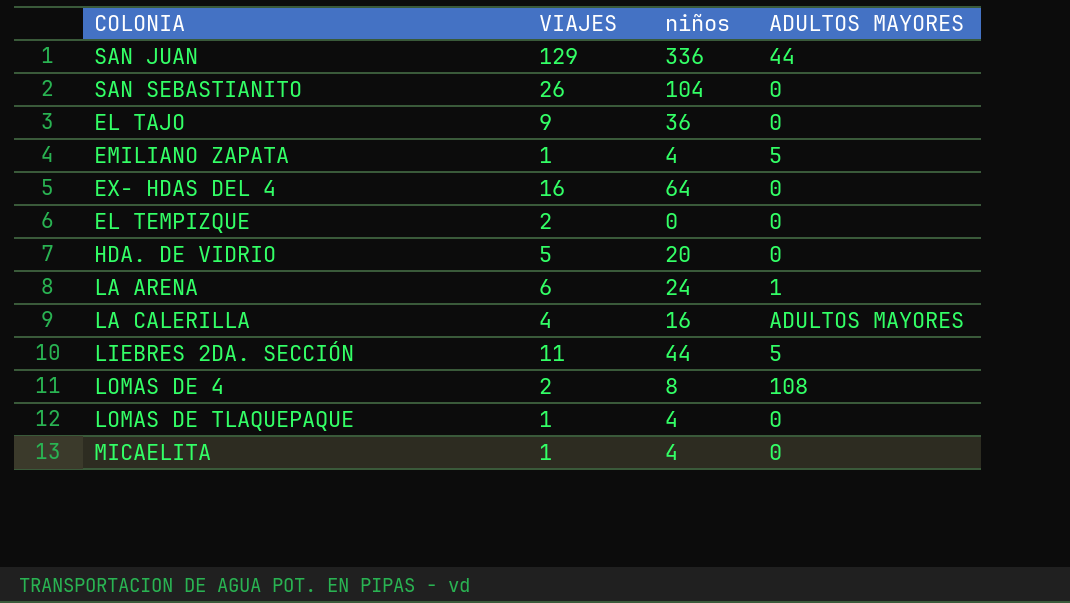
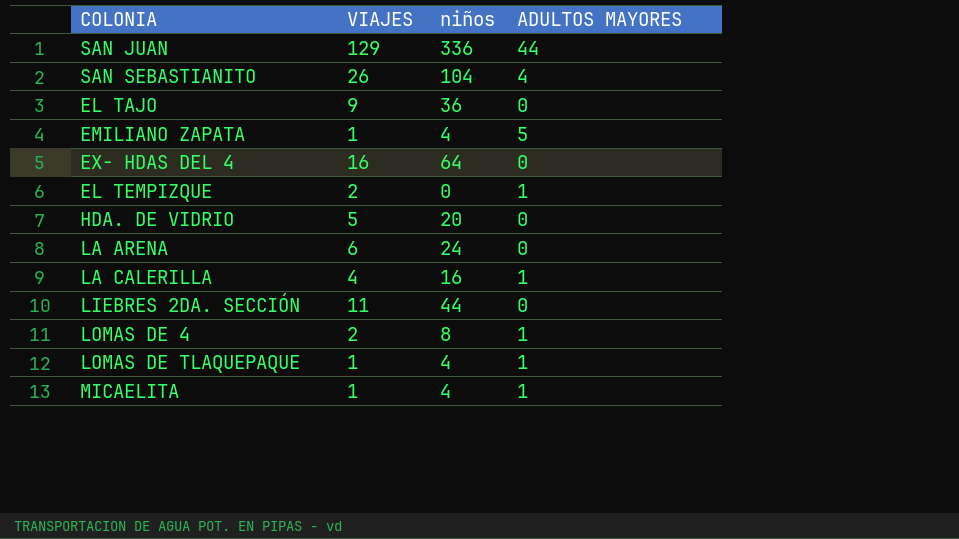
SAN SEBASTIANITO | ADULTOS MAYORES: 0 -> 4
EL TEMPIZQUE | ADULTOS MAYORES: 0 -> 1
LA ARENA | ADULTOS MAYORES: 1 -> 0
LA CALERILLA | ADULTOS MAYORES: ADULTOS MAYORES -> 1
LIEBRES 2DA. SECCIÓN | ADULTOS MAYORES: 5 -> 0
LOMAS DE 4 | ADULTOS MAYORES: 108 -> 1
LOMAS DE TLAQUEPAQUE | ADULTOS MAYORES: 0 -> 1
MICAELITA | ADULTOS MAYORES: 0 -> 1

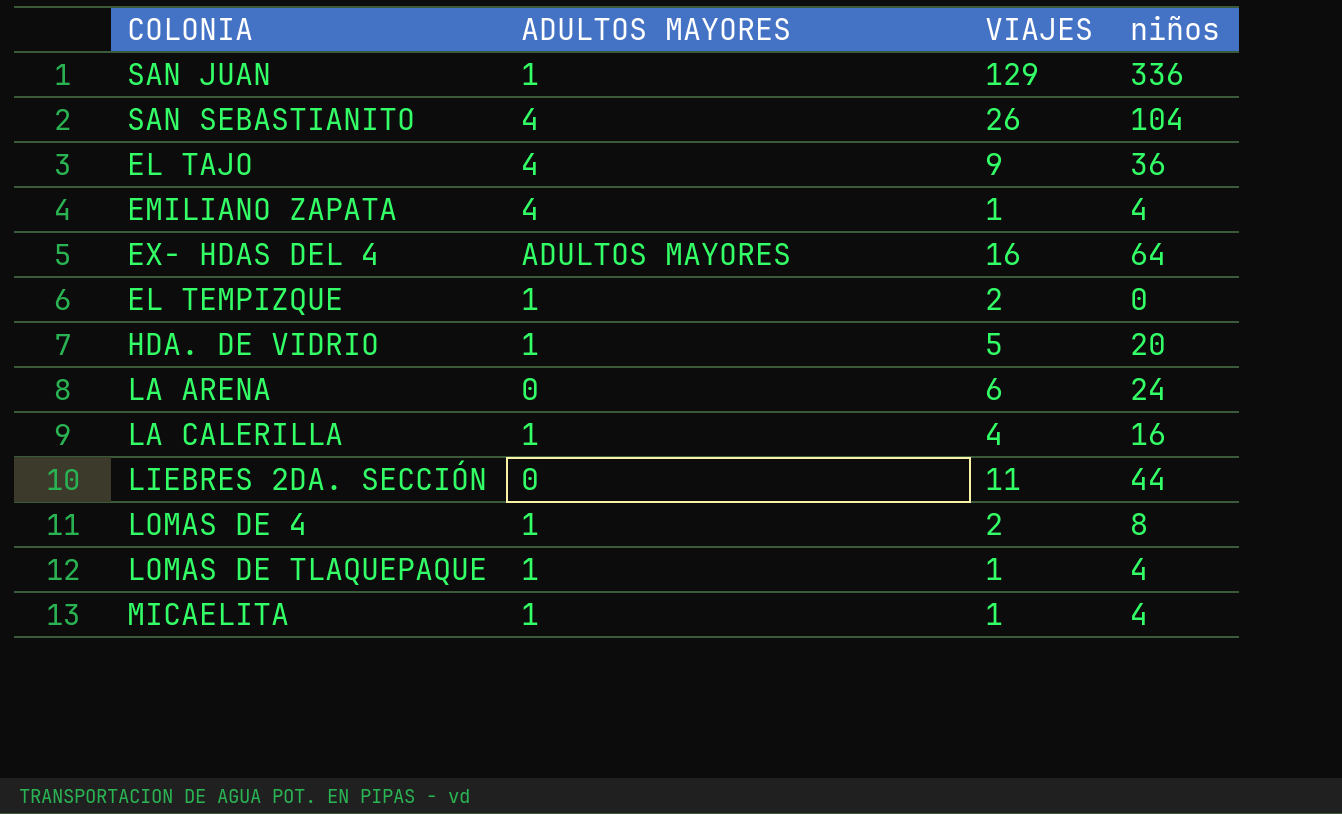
column ADULTOS MAYORES | position: 4 -> 2
SAN JUAN | ADULTOS MAYORES: 44 -> 1
EL TAJO | ADULTOS MAYORES: 0 -> 4
EMILIANO ZAPATA | ADULTOS MAYORES: 5 -> 4
EX- HDAS DEL 4 | ADULTOS MAYORES: 0 -> ADULTOS MAYORES
HDA. DE VIDRIO | ADULTOS MAYORES: 0 -> 1

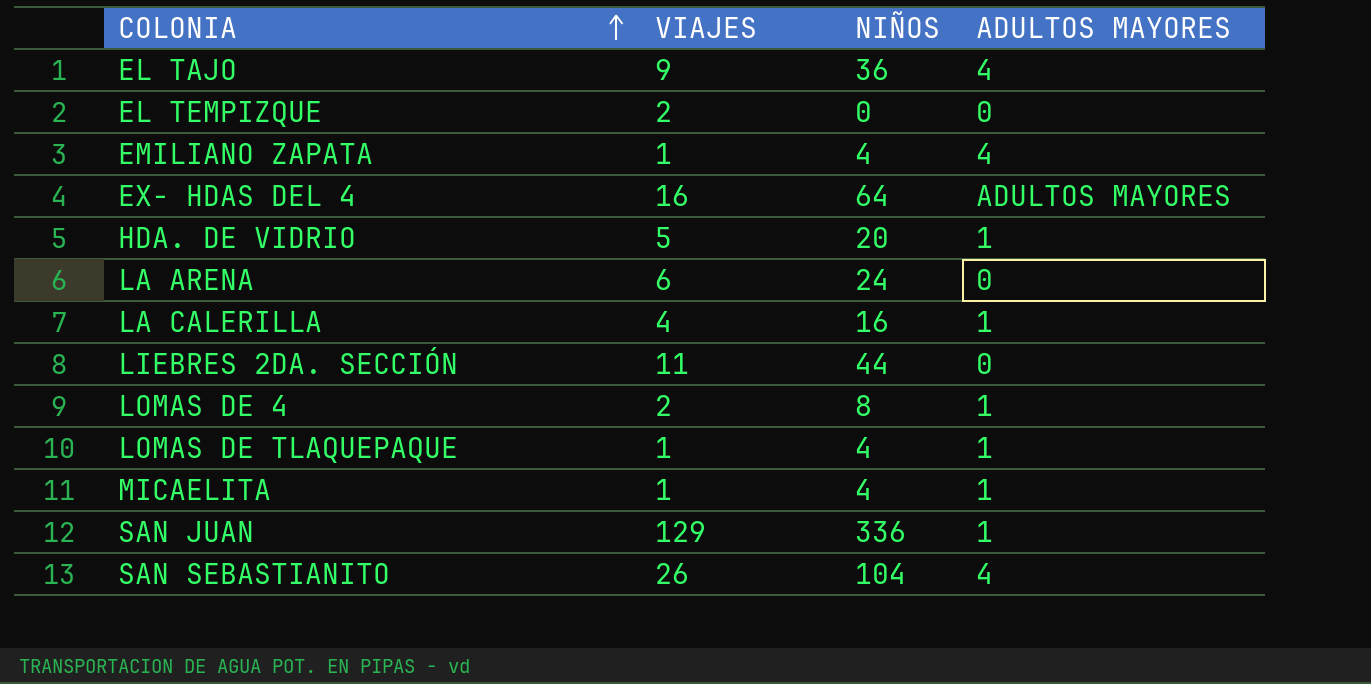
row order: none -> COLONIA ascending
column name: niños -> NIÑOS
column ADULTOS MAYORES | position: 2 -> 4
EL TEMPIZQUE | ADULTOS MAYORES: 1 -> 0

